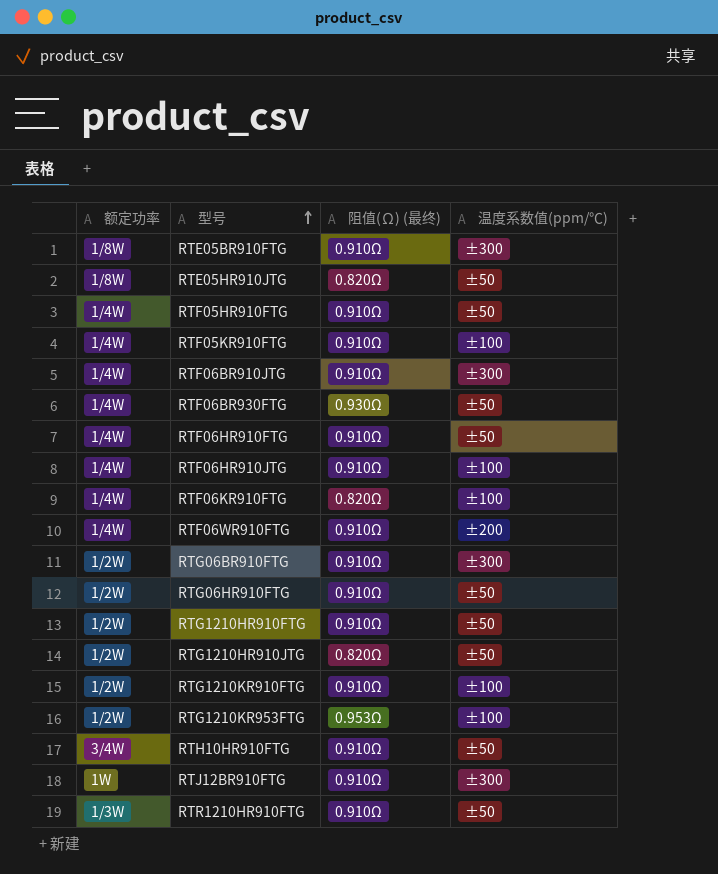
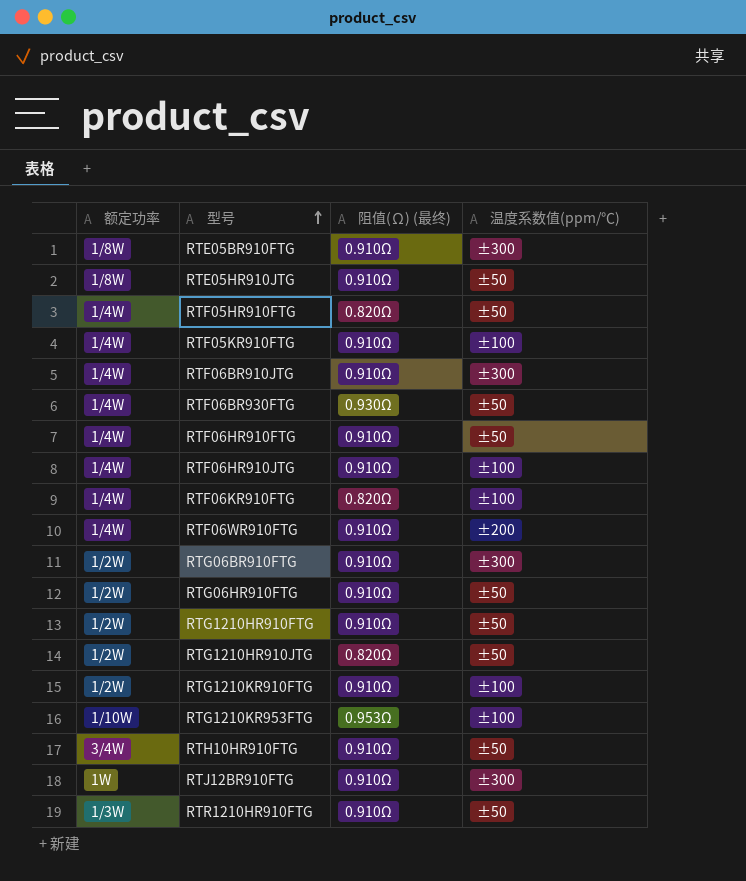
RTE05HR910JTG | 阻值(Ω) (最终): 0.820Ω -> 0.910Ω
RTF05HR910FTG | 阻值(Ω) (最终): 0.910Ω -> 0.820Ω
RTG1210KR953FTG | 额定功率: 1/2W -> 1/10W

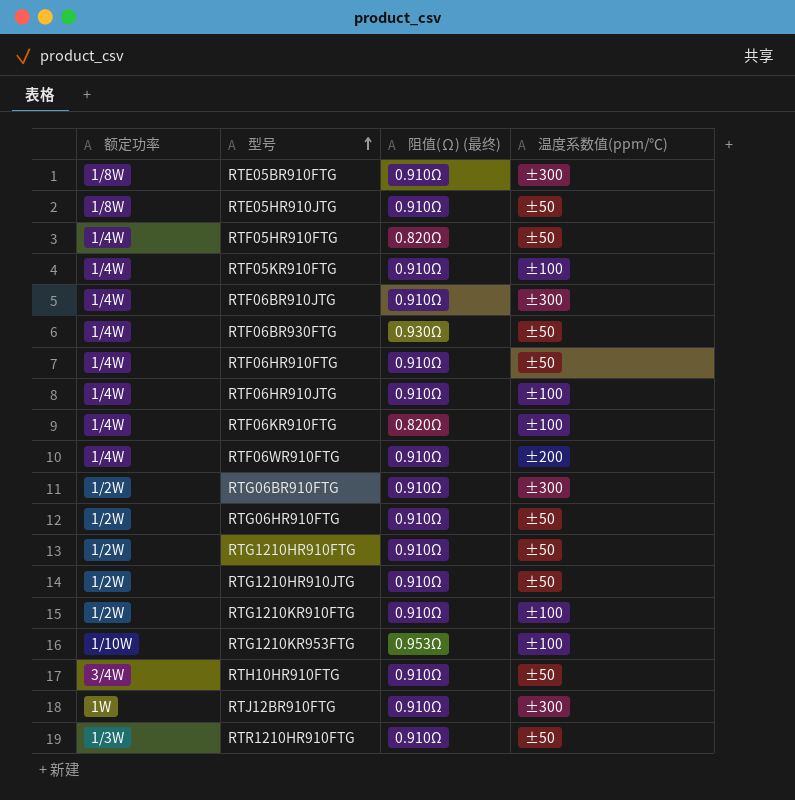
RTG1210HR910JTG | 阻值(Ω) (最终): 0.820Ω -> 0.910Ω

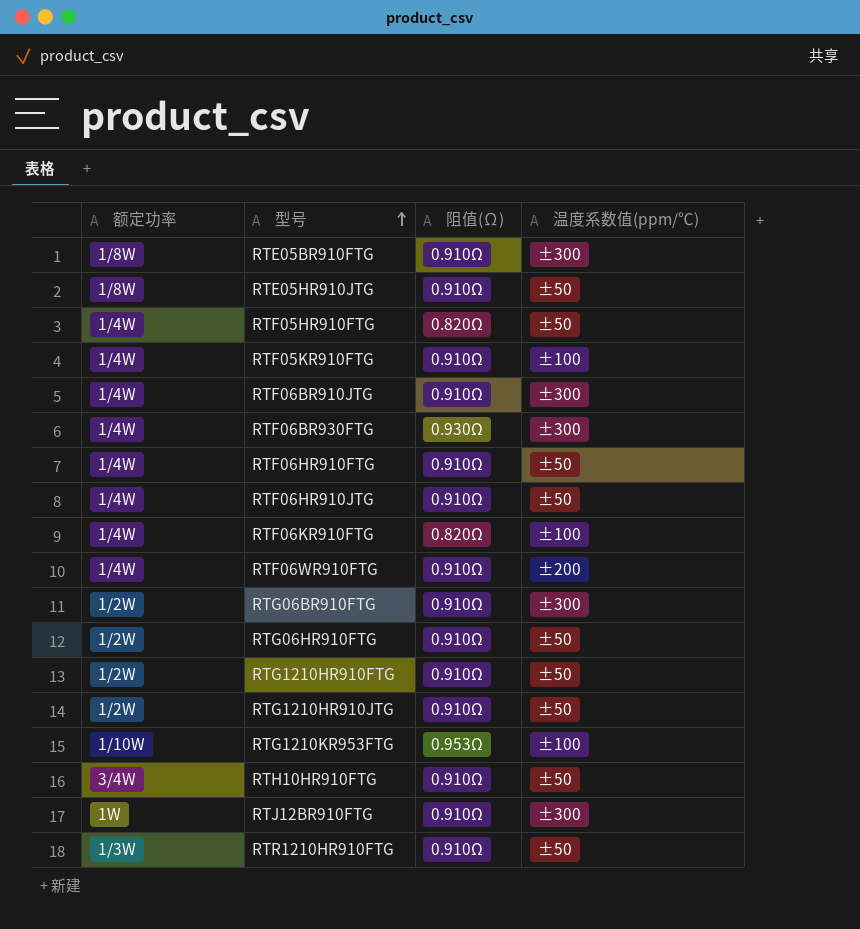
column name: 阻值(Ω) (最终) -> 阻值(Ω)
row RTG1210KR910FTG: 1/2W | 0.910Ω | ±100 -> none
RTF06BR930FTG | 温度系数值(ppm/℃): ±50 -> ±300
RTF06HR910JTG | 温度系数值(ppm/℃): ±100 -> ±50

